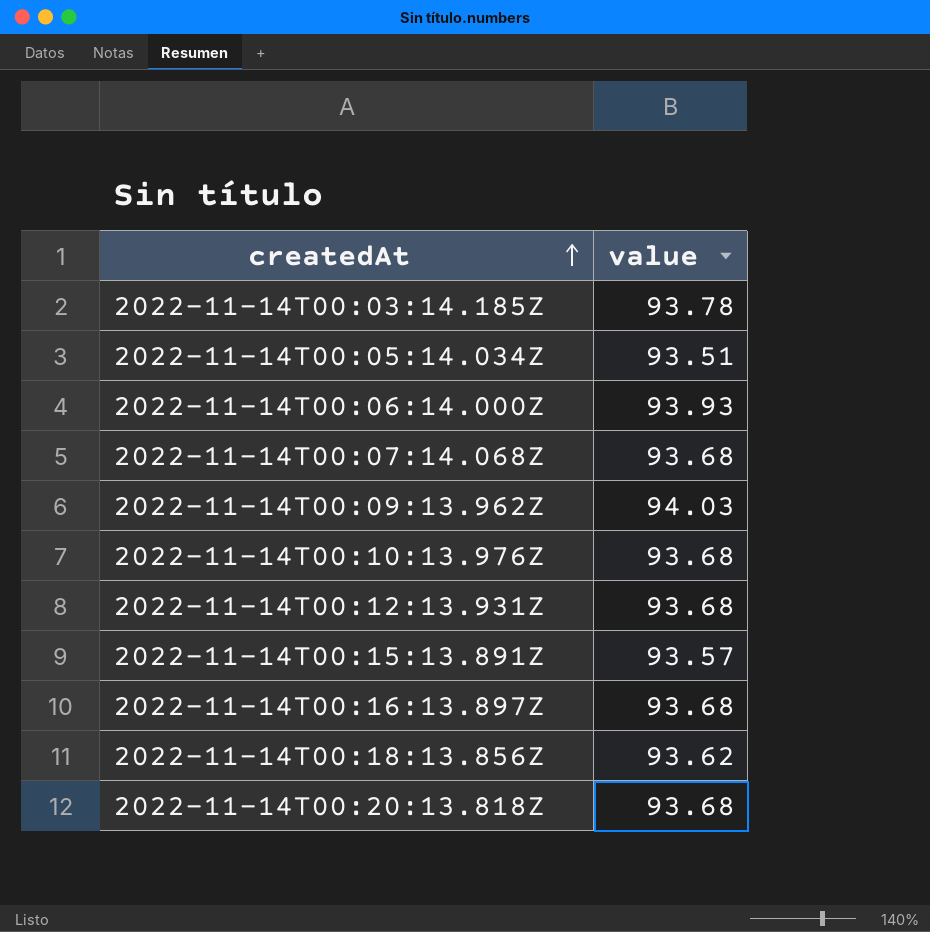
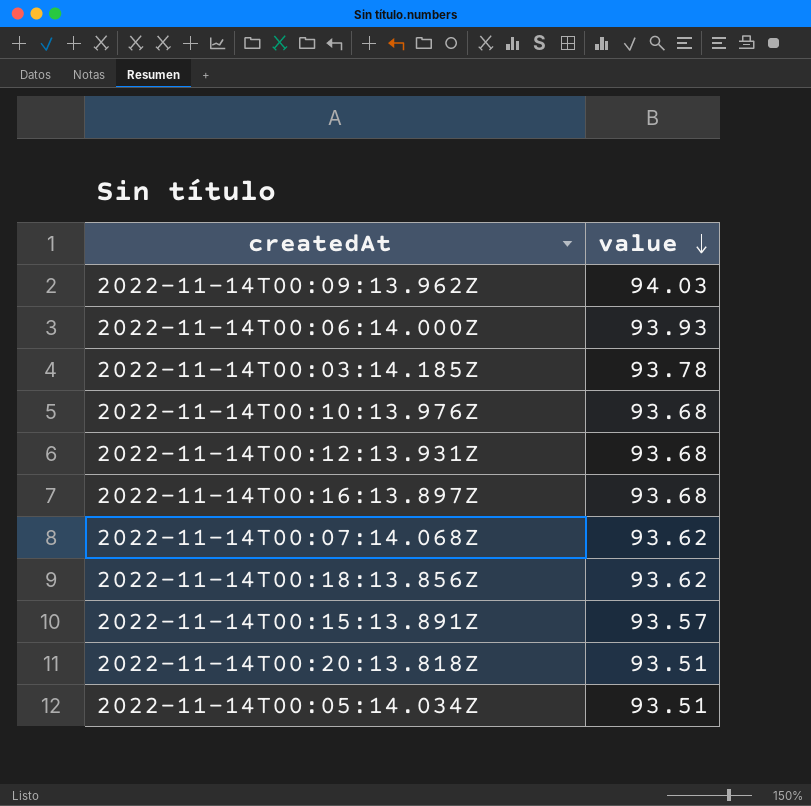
row order: createdAt ascending -> value descending
2022-11-14T00:07:14.068Z | value: 93.68 -> 93.62
2022-11-14T00:20:13.818Z | value: 93.68 -> 93.51

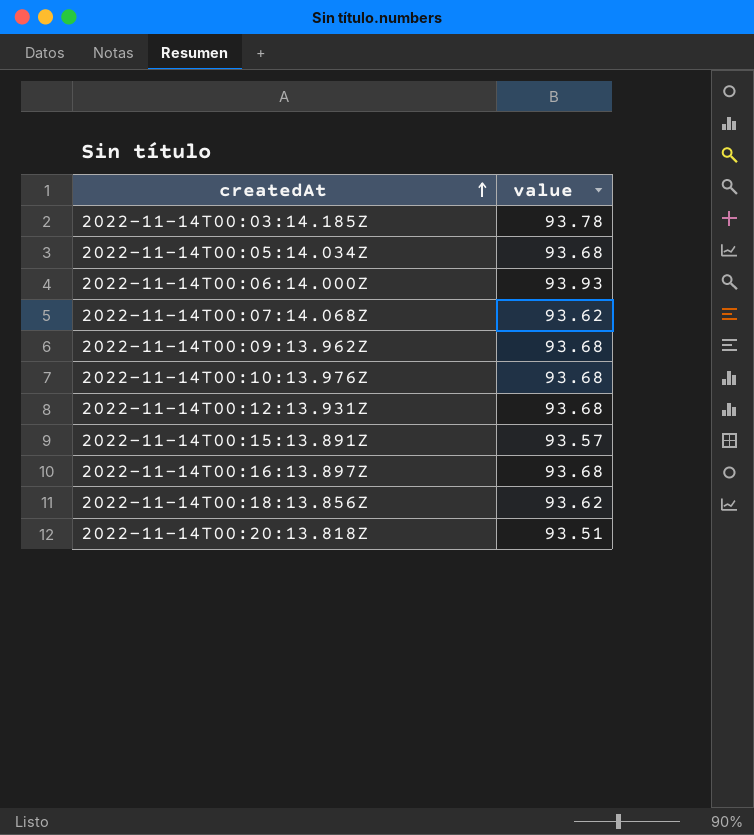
row order: value descending -> createdAt ascending
2022-11-14T00:05:14.034Z | value: 93.51 -> 93.68
2022-11-14T00:09:13.962Z | value: 94.03 -> 93.68

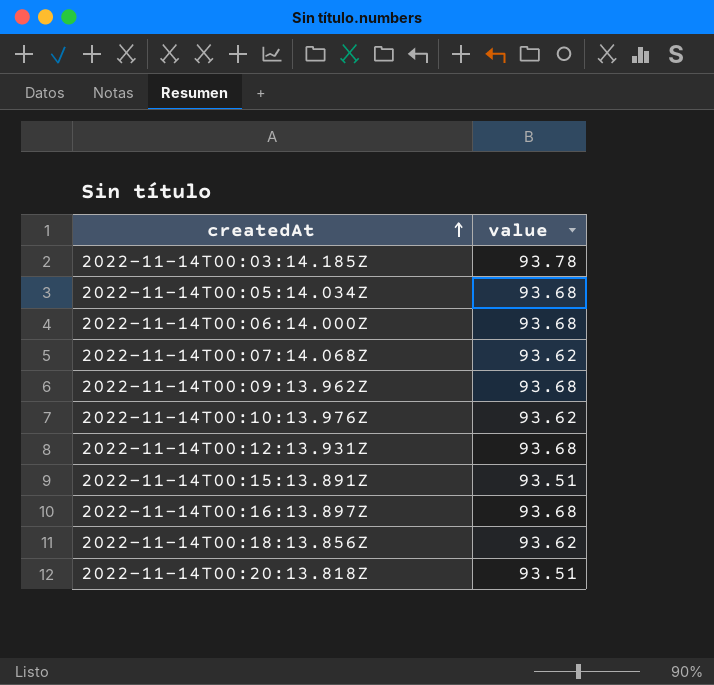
2022-11-14T00:06:14.000Z | value: 93.93 -> 93.68
2022-11-14T00:10:13.976Z | value: 93.68 -> 93.62
2022-11-14T00:15:13.891Z | value: 93.57 -> 93.51

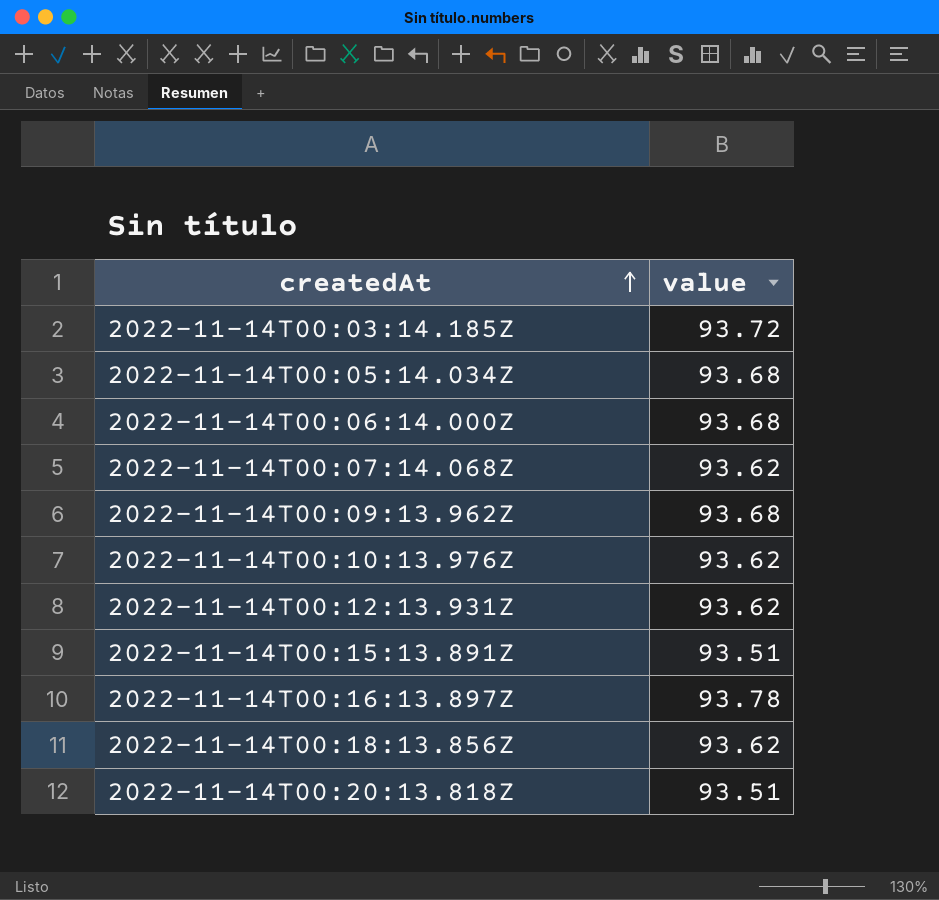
2022-11-14T00:03:14.185Z | value: 93.78 -> 93.72
2022-11-14T00:12:13.931Z | value: 93.68 -> 93.62
2022-11-14T00:16:13.897Z | value: 93.68 -> 93.78

